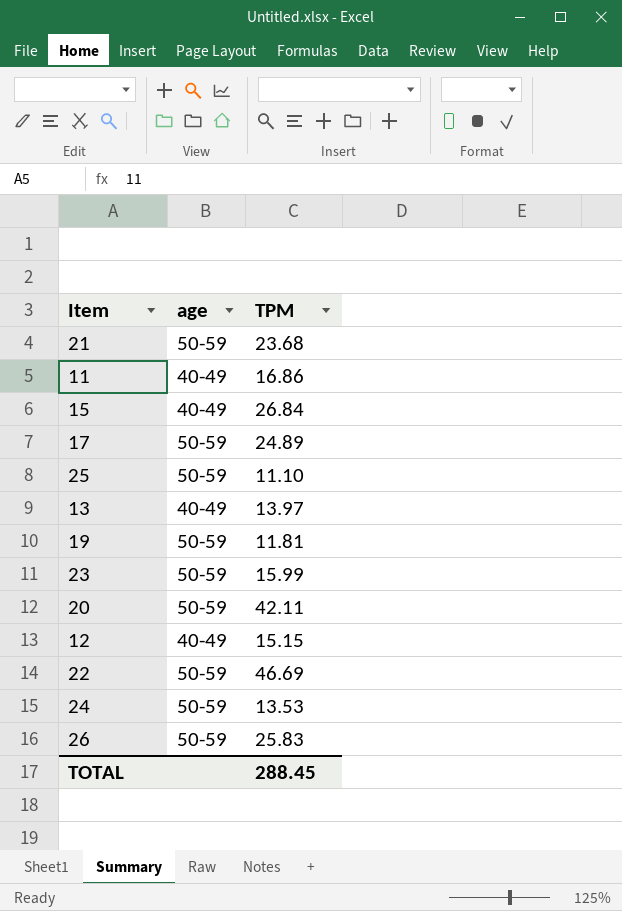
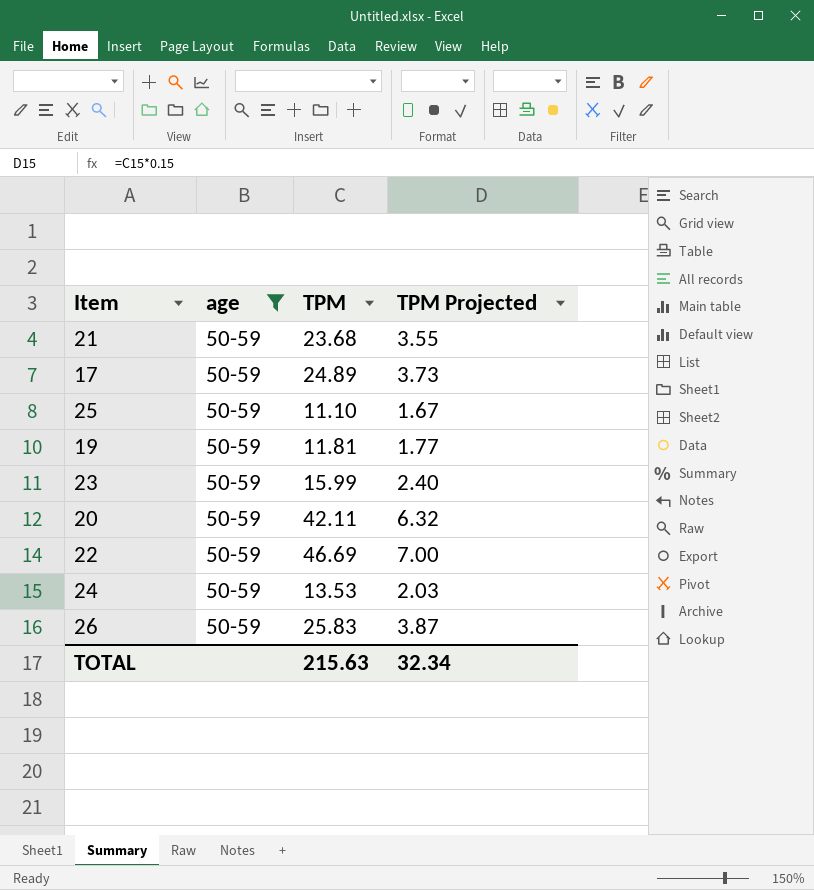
filter: none -> age = 50-59
column TPM Projected | formula: none -> [TPM] * 0.15
TOTAL | TPM: 288.45 -> 215.63

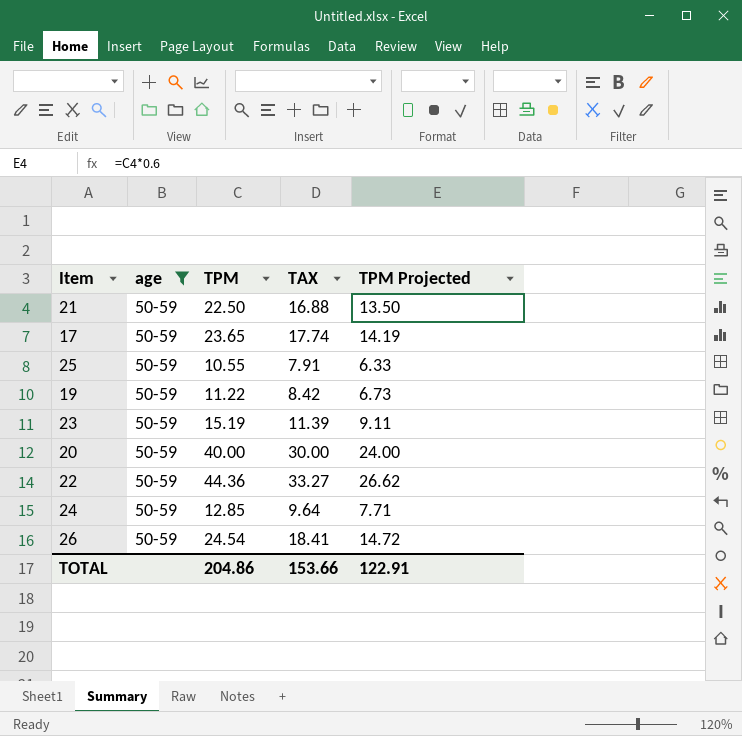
column TAX | formula: none -> [TPM] * 0.75
column TPM Projected | formula: [TPM] * 0.15 -> [TPM] * 0.6
21 | TPM: 23.68 -> 22.50
17 | TPM: 24.89 -> 23.65
25 | TPM: 11.10 -> 10.55
19 | TPM: 11.81 -> 11.22
23 | TPM: 15.99 -> 15.19
20 | TPM: 42.11 -> 40.00
22 | TPM: 46.69 -> 44.36
24 | TPM: 13.53 -> 12.85
26 | TPM: 25.83 -> 24.54
TOTAL | TPM: 215.63 -> 204.86
TOTAL | TPM Projected: 32.34 -> 122.91

